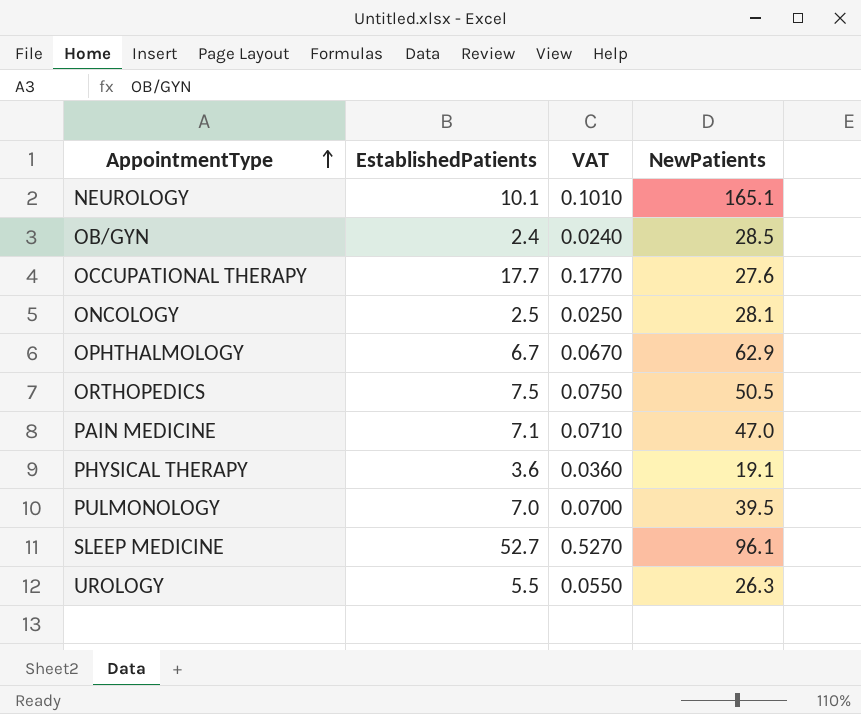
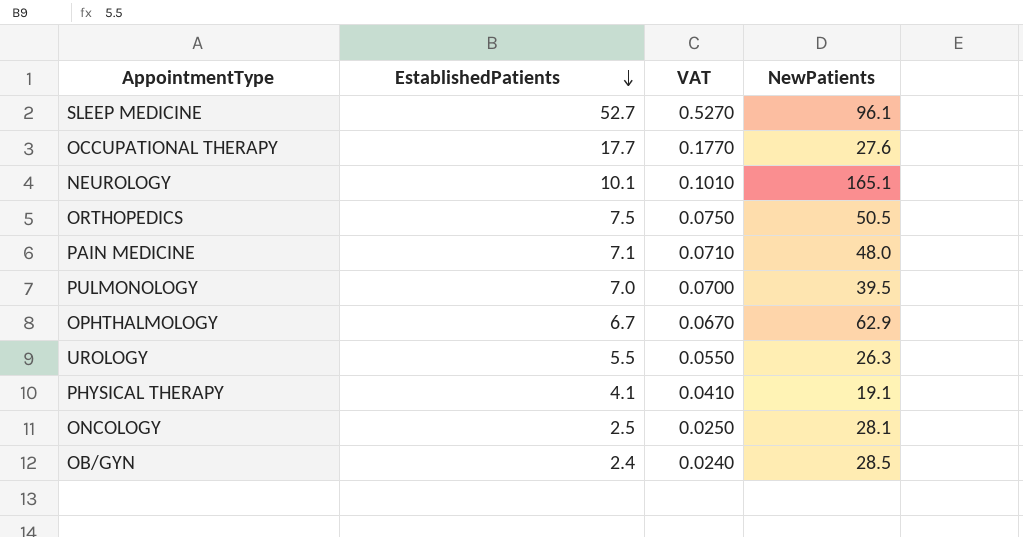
row order: AppointmentType ascending -> EstablishedPatients descending
PAIN MEDICINE | NewPatients: 47.0 -> 48.0
PHYSICAL THERAPY | EstablishedPatients: 3.6 -> 4.1
PHYSICAL THERAPY | VAT: 0.0360 -> 0.0410

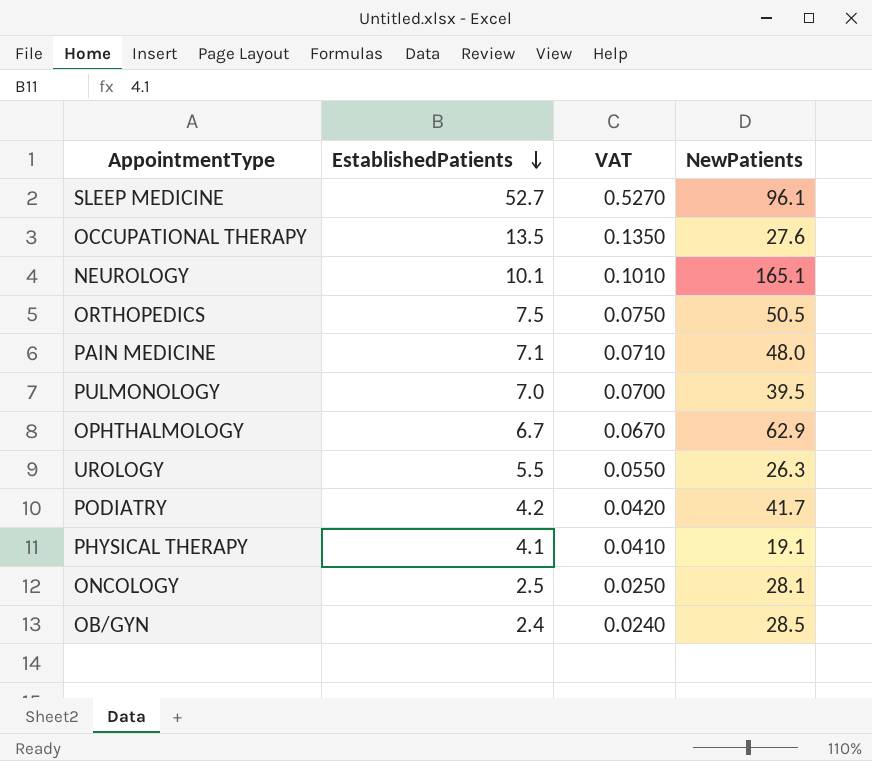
OCCUPATIONAL THERAPY | EstablishedPatients: 17.7 -> 13.5
OCCUPATIONAL THERAPY | VAT: 0.1770 -> 0.1350
row PODIATRY: none -> 4.2 | 0.0420 | 41.7

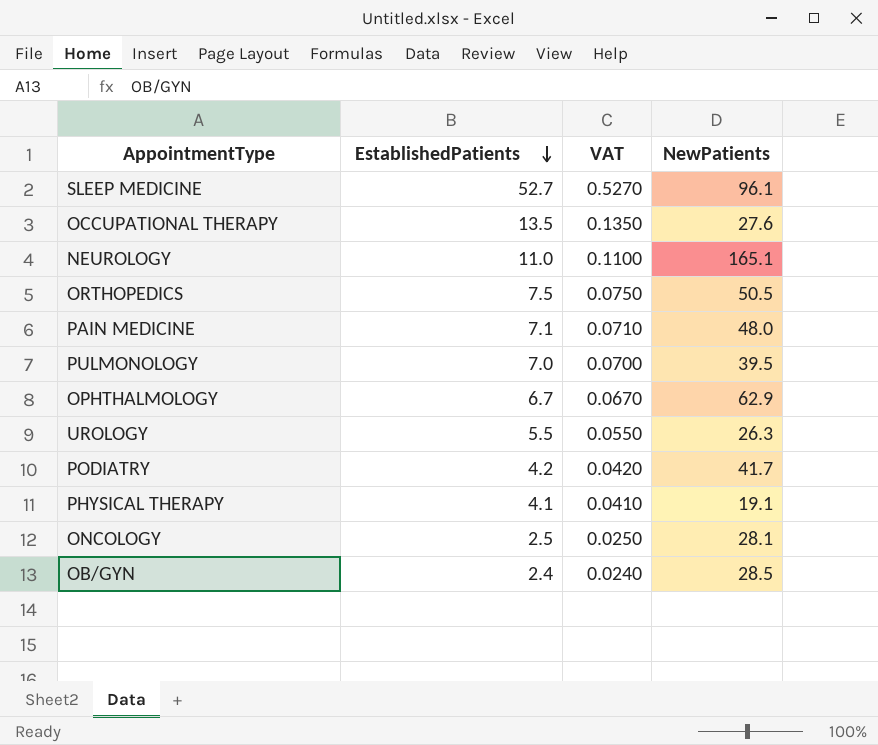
NEUROLOGY | EstablishedPatients: 10.1 -> 11.0
NEUROLOGY | VAT: 0.1010 -> 0.1100

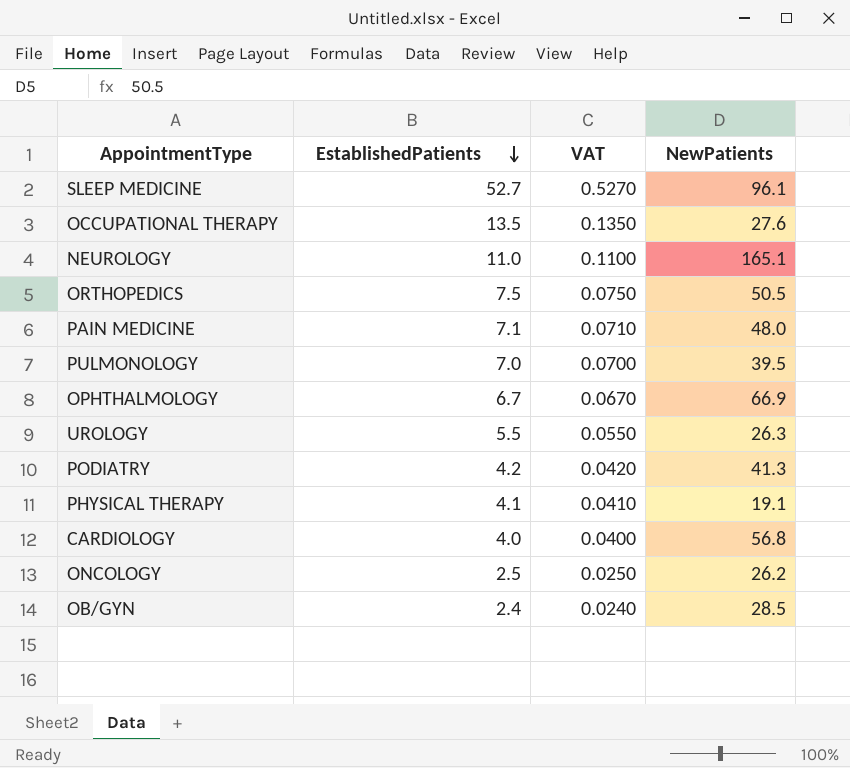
OPHTHALMOLOGY | NewPatients: 62.9 -> 66.9
PODIATRY | NewPatients: 41.7 -> 41.3
row CARDIOLOGY: none -> 4.0 | 0.0400 | 56.8
ONCOLOGY | NewPatients: 28.1 -> 26.2

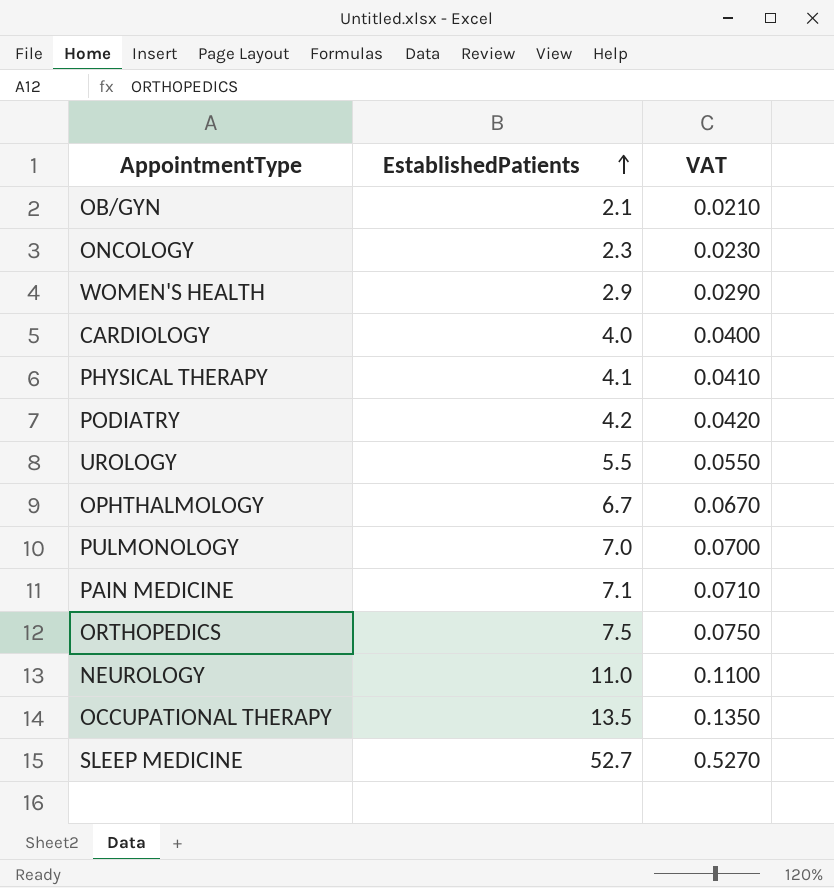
row order: EstablishedPatients descending -> EstablishedPatients ascending
column NewPatients | position: 4 -> none
OB/GYN | EstablishedPatients: 2.4 -> 2.1
OB/GYN | VAT: 0.0240 -> 0.0210
ONCOLOGY | EstablishedPatients: 2.5 -> 2.3
ONCOLOGY | VAT: 0.0250 -> 0.0230
row WOMEN'S HEALTH: none -> 2.9 | 0.0290

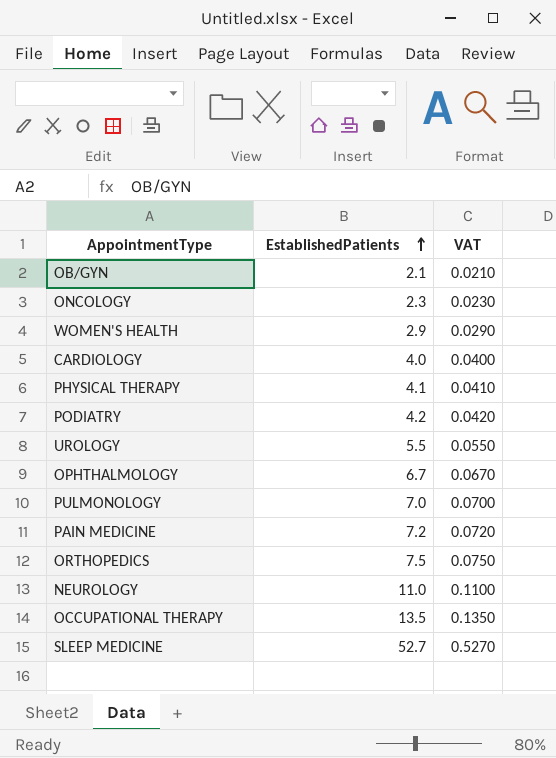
PAIN MEDICINE | EstablishedPatients: 7.1 -> 7.2
PAIN MEDICINE | VAT: 0.0710 -> 0.0720

